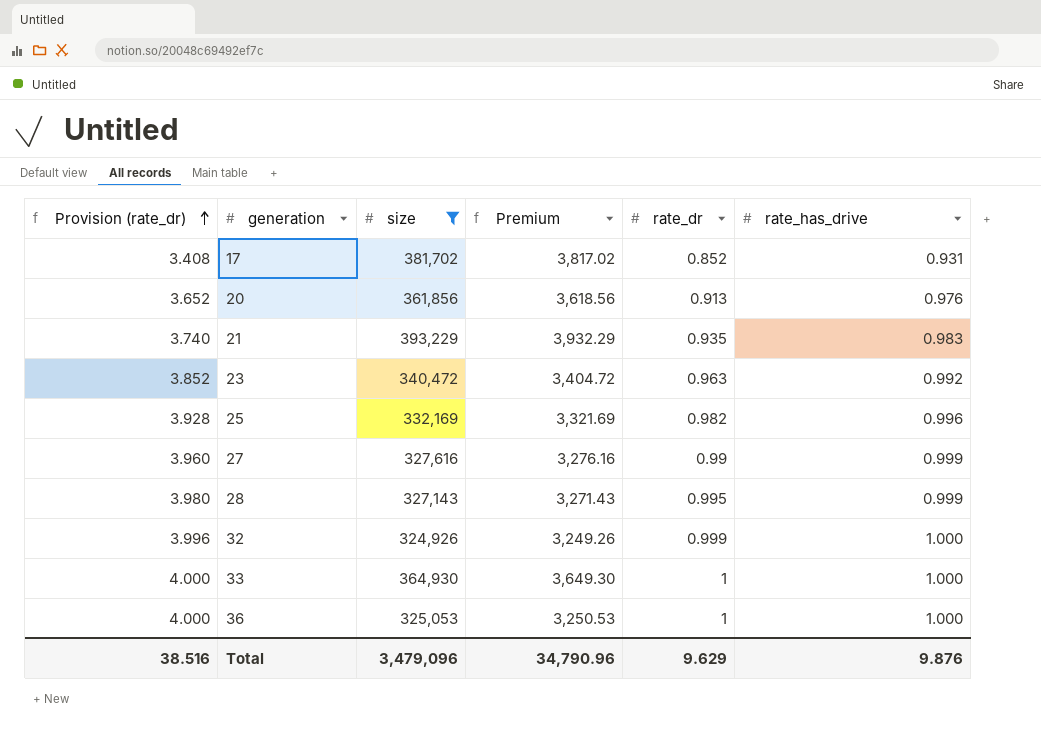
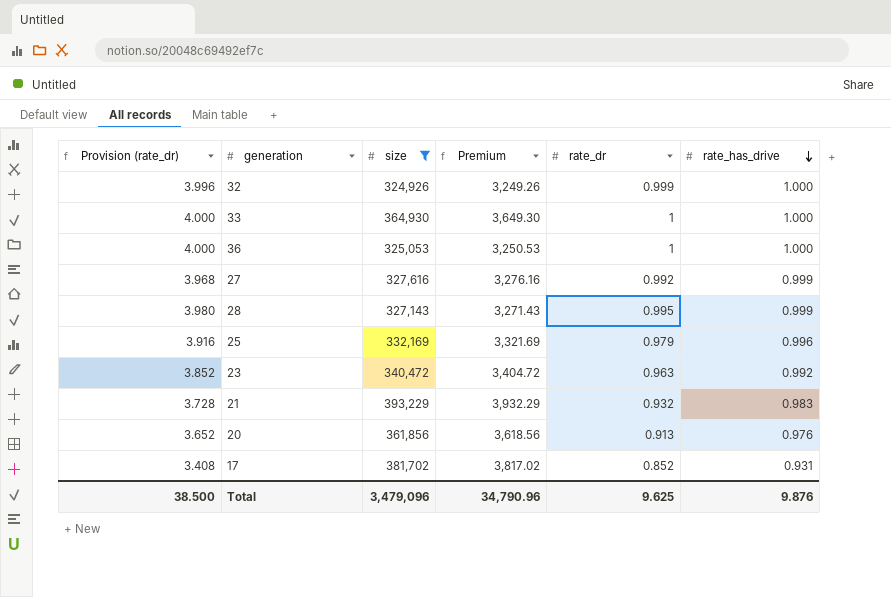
row order: Provision (rate_dr) ascending -> rate_has_drive descending
27 | Provision (rate_dr): 3.960 -> 3.968
27 | rate_dr: 0.99 -> 0.992
25 | Provision (rate_dr): 3.928 -> 3.916
25 | rate_dr: 0.982 -> 0.979
21 | Provision (rate_dr): 3.740 -> 3.728
21 | rate_dr: 0.935 -> 0.932
Total | Provision (rate_dr): 38.516 -> 38.500
Total | rate_dr: 9.629 -> 9.625

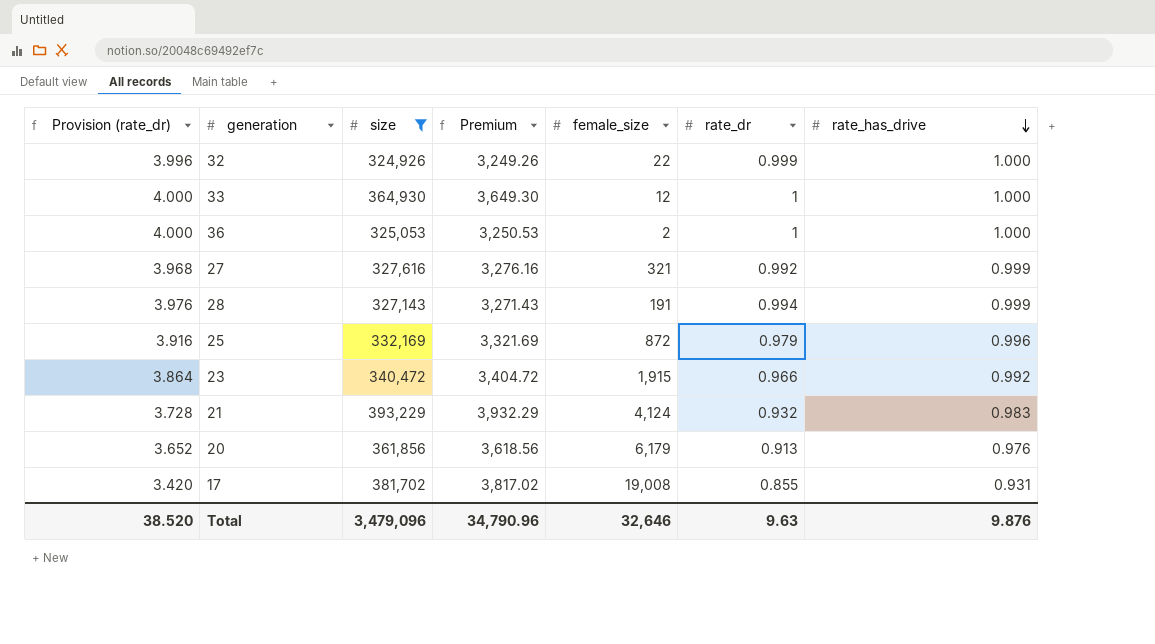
column female_size | position: none -> 5
28 | Provision (rate_dr): 3.980 -> 3.976
28 | rate_dr: 0.995 -> 0.994
23 | Provision (rate_dr): 3.852 -> 3.864
23 | rate_dr: 0.963 -> 0.966
17 | Provision (rate_dr): 3.408 -> 3.420
17 | rate_dr: 0.852 -> 0.855
Total | Provision (rate_dr): 38.500 -> 38.520
Total | rate_dr: 9.625 -> 9.63

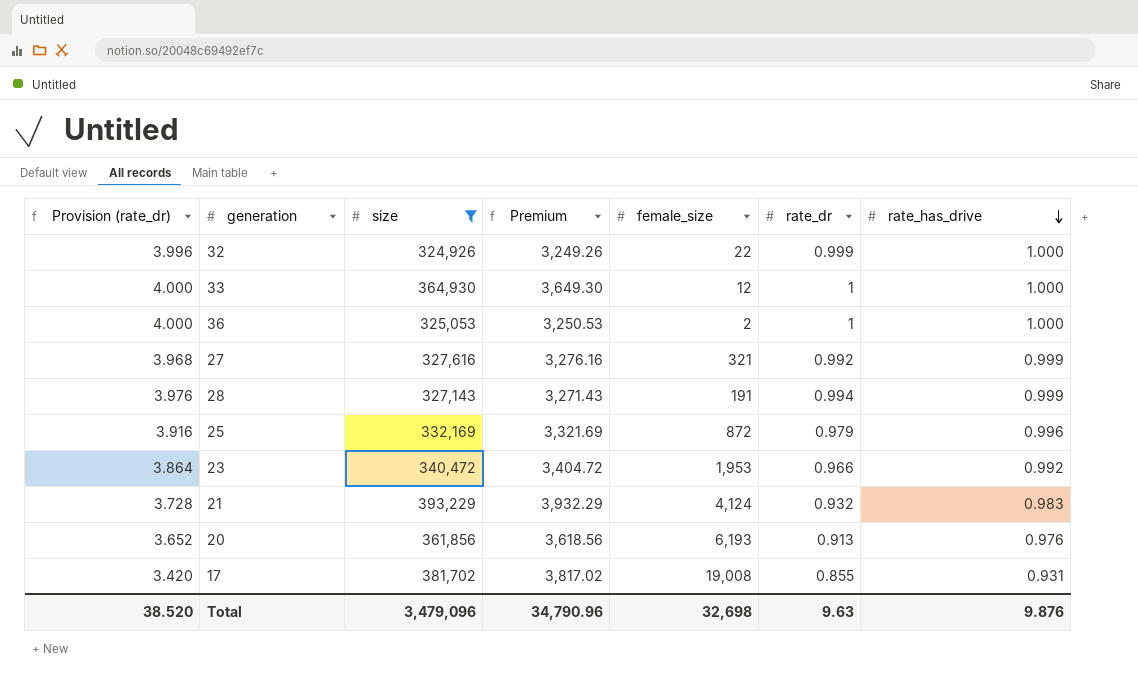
23 | female_size: 1,915 -> 1,953
20 | female_size: 6,179 -> 6,193
Total | female_size: 32,646 -> 32,698

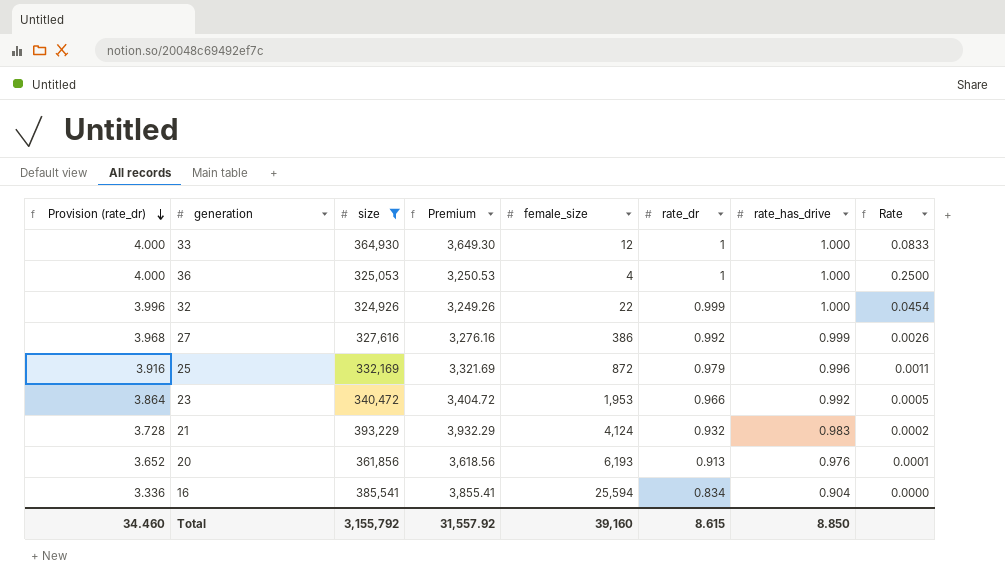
row order: rate_has_drive descending -> Provision (rate_dr) descending
column Rate | formula: none -> [rate_dr] / [female_size]
row 28: 3.976 | 327,143 | 3,271.43 | 191 | 0.994 | 0.999 -> none
row 17: 3.420 | 381,702 | 3,817.02 | 19,008 | 0.855 | 0.931 -> none
36 | female_size: 2 -> 4
27 | female_size: 321 -> 386
row 16: none -> 3.336 | 385,541 | 3,855.41 | 25,594 | 0.834 | 0.904 | 0.0000
Total | Provision (rate_dr): 38.520 -> 34.460
Total | size: 3,479,096 -> 3,155,792
Total | Premium: 34,790.96 -> 31,557.92
Total | female_size: 32,698 -> 39,160
Total | rate_dr: 9.63 -> 8.615
Total | rate_has_drive: 9.876 -> 8.850

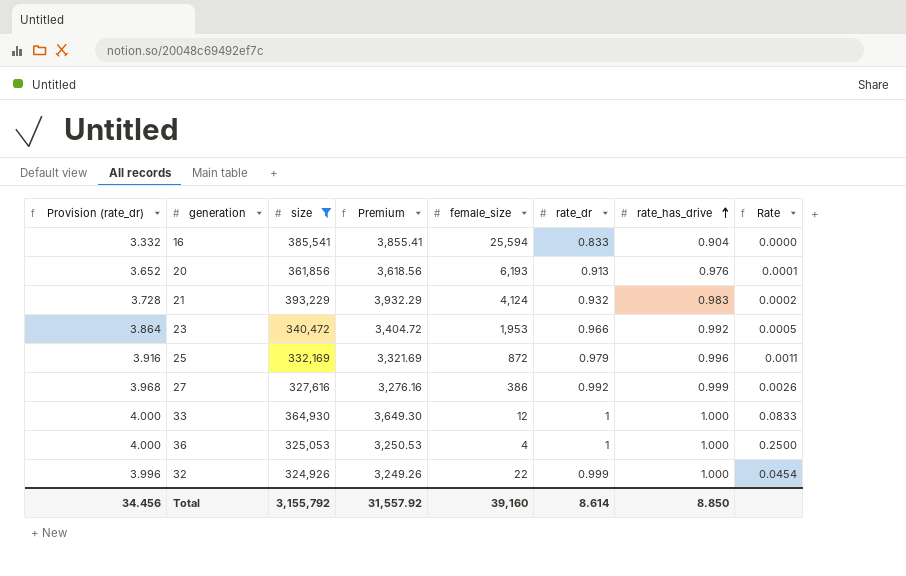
row order: Provision (rate_dr) descending -> rate_has_drive ascending
16 | Provision (rate_dr): 3.336 -> 3.332
16 | rate_dr: 0.834 -> 0.833
Total | Provision (rate_dr): 34.460 -> 34.456
Total | rate_dr: 8.615 -> 8.614

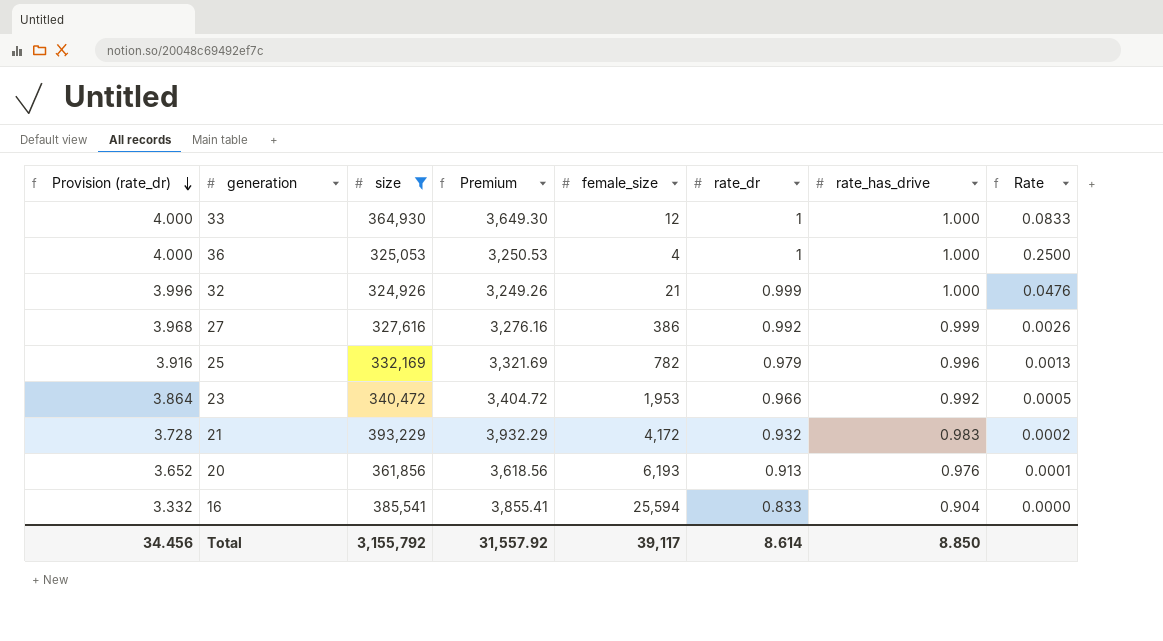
row order: rate_has_drive ascending -> Provision (rate_dr) descending
32 | female_size: 22 -> 21
32 | Rate: 0.0454 -> 0.0476
25 | female_size: 872 -> 782
25 | Rate: 0.0011 -> 0.0013
21 | female_size: 4,124 -> 4,172
Total | female_size: 39,160 -> 39,117

